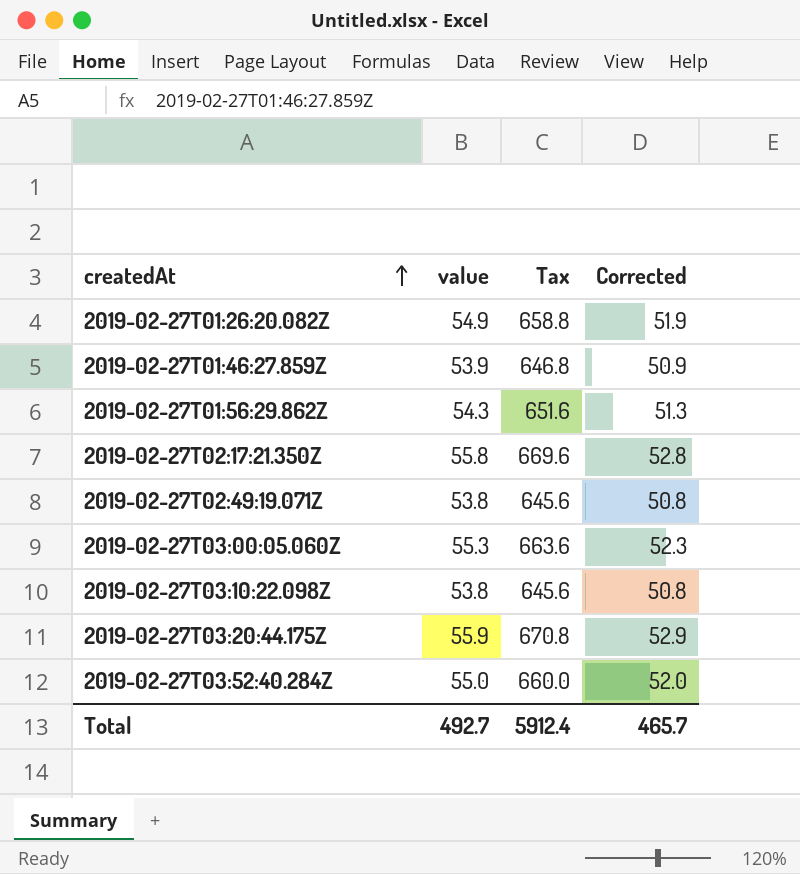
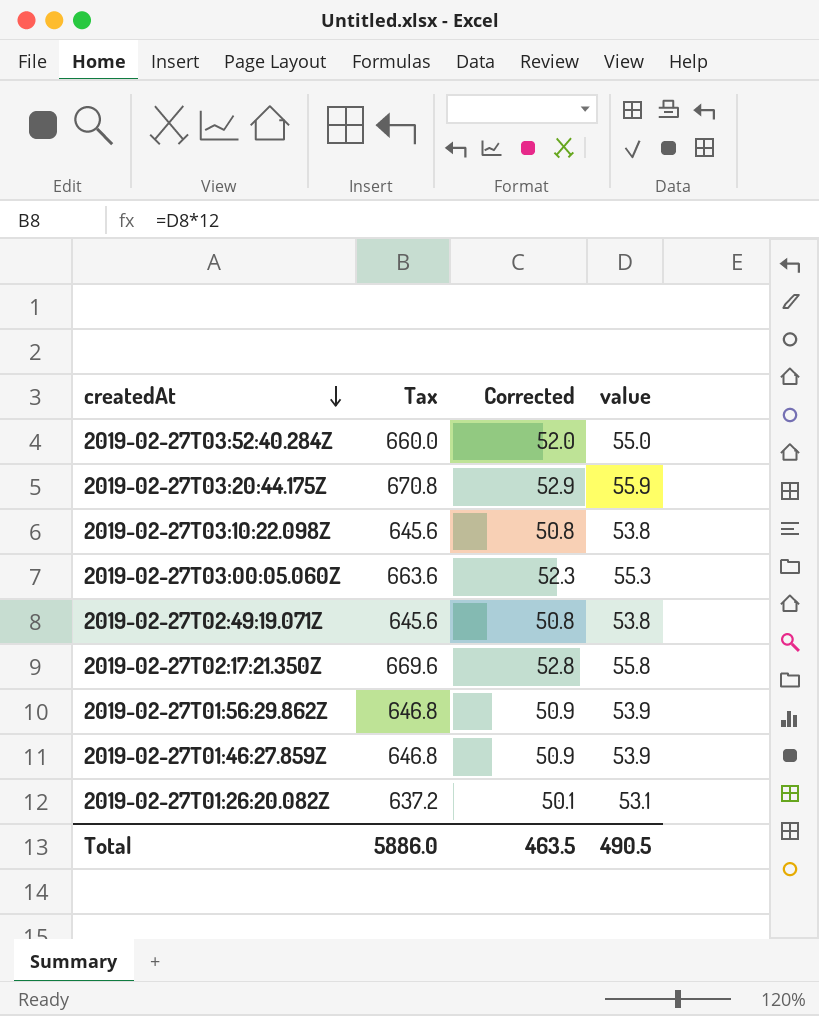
row order: createdAt ascending -> createdAt descending
column value | position: 2 -> 4
2019-02-27T01:56:29.862Z | Tax: 651.6 -> 646.8
2019-02-27T01:56:29.862Z | Corrected: 51.3 -> 50.9
2019-02-27T01:56:29.862Z | value: 54.3 -> 53.9
2019-02-27T01:26:20.082Z | Tax: 658.8 -> 637.2
2019-02-27T01:26:20.082Z | Corrected: 51.9 -> 50.1
2019-02-27T01:26:20.082Z | value: 54.9 -> 53.1
Total | Tax: 5912.4 -> 5886.0
Total | Corrected: 465.7 -> 463.5
Total | value: 492.7 -> 490.5

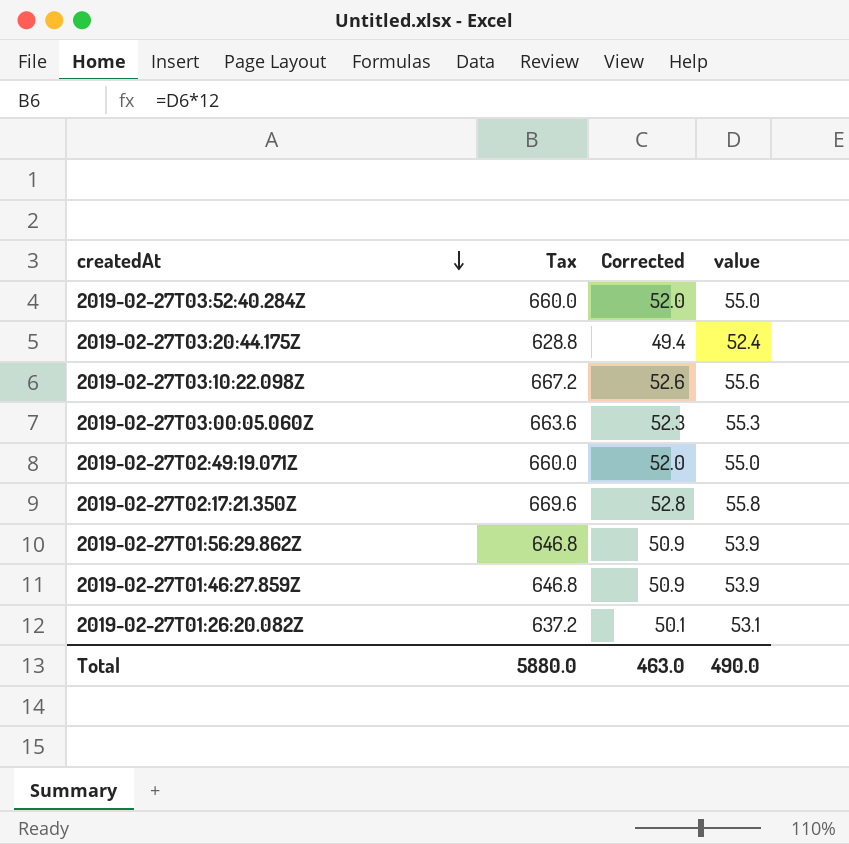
2019-02-27T03:20:44.175Z | Tax: 670.8 -> 628.8
2019-02-27T03:20:44.175Z | Corrected: 52.9 -> 49.4
2019-02-27T03:20:44.175Z | value: 55.9 -> 52.4
2019-02-27T03:10:22.098Z | Tax: 645.6 -> 667.2
2019-02-27T03:10:22.098Z | Corrected: 50.8 -> 52.6
2019-02-27T03:10:22.098Z | value: 53.8 -> 55.6
2019-02-27T02:49:19.071Z | Tax: 645.6 -> 660.0
2019-02-27T02:49:19.071Z | Corrected: 50.8 -> 52.0
2019-02-27T02:49:19.071Z | value: 53.8 -> 55.0
Total | Tax: 5886.0 -> 5880.0
Total | Corrected: 463.5 -> 463.0
Total | value: 490.5 -> 490.0

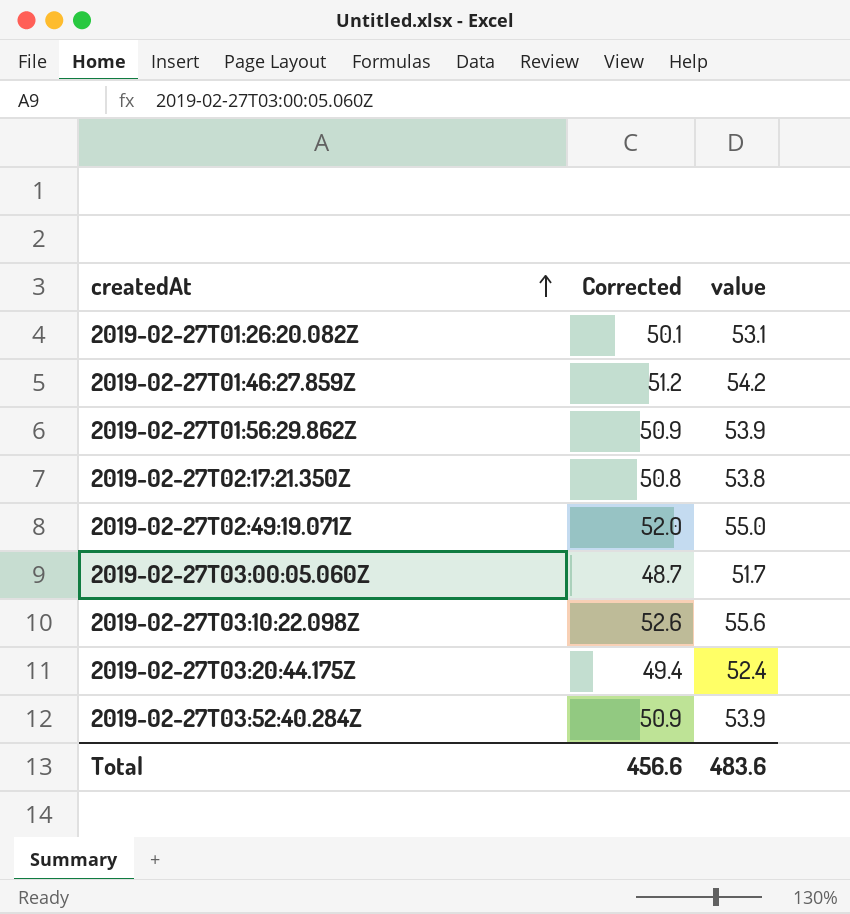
row order: createdAt descending -> createdAt ascending
column Tax | formula: [value] * 12 -> none
2019-02-27T01:46:27.859Z | Corrected: 50.9 -> 51.2
2019-02-27T01:46:27.859Z | value: 53.9 -> 54.2
2019-02-27T02:17:21.350Z | Corrected: 52.8 -> 50.8
2019-02-27T02:17:21.350Z | value: 55.8 -> 53.8
2019-02-27T03:00:05.060Z | Corrected: 52.3 -> 48.7
2019-02-27T03:00:05.060Z | value: 55.3 -> 51.7
2019-02-27T03:52:40.284Z | Corrected: 52.0 -> 50.9
2019-02-27T03:52:40.284Z | value: 55.0 -> 53.9
Total | Corrected: 463.0 -> 456.6
Total | value: 490.0 -> 483.6

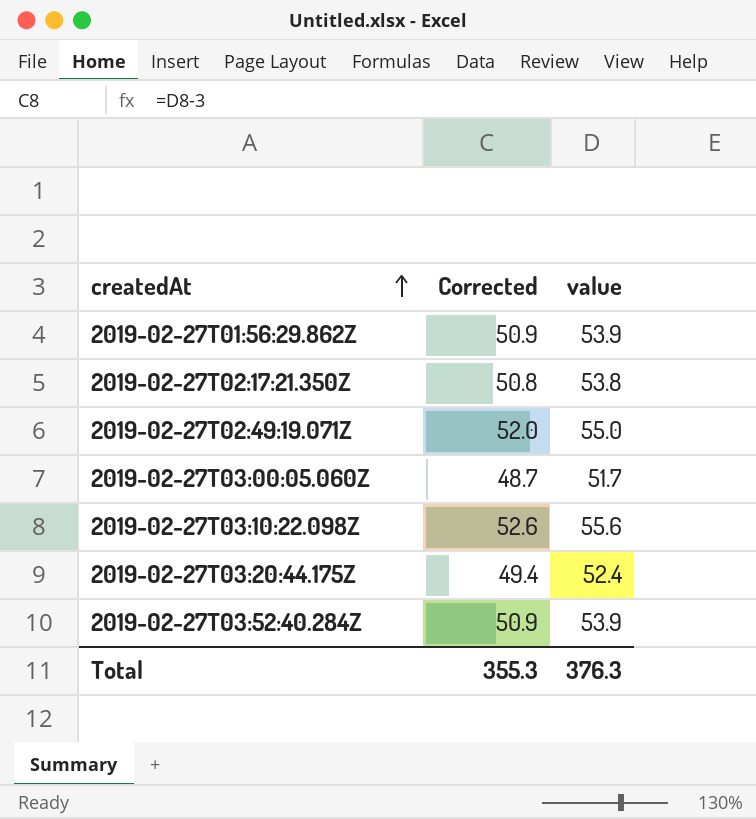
row 2019-02-27T01:26:20.082Z: 50.1 | 53.1 -> none
row 2019-02-27T01:46:27.859Z: 51.2 | 54.2 -> none
Total | Corrected: 456.6 -> 355.3
Total | value: 483.6 -> 376.3

